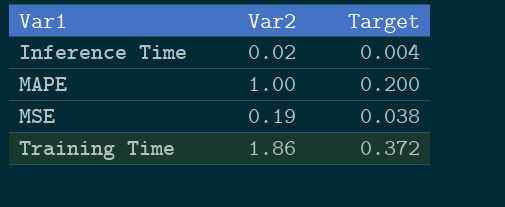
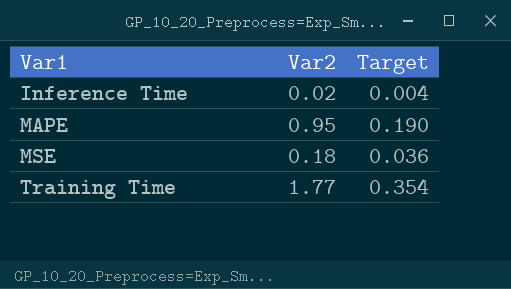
MAPE | Var2: 1.00 -> 0.95
MAPE | Target: 0.200 -> 0.190
MSE | Var2: 0.19 -> 0.18
MSE | Target: 0.038 -> 0.036
Training Time | Var2: 1.86 -> 1.77
Training Time | Target: 0.372 -> 0.354

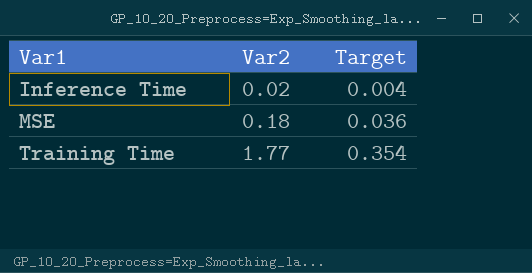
row MAPE: 0.95 | 0.190 -> none

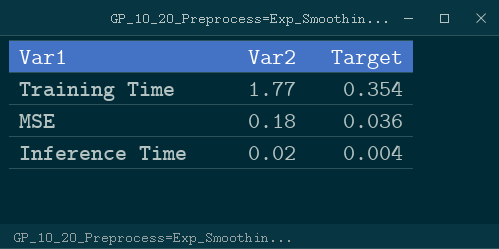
row order: Var1 ascending -> Var1 descending

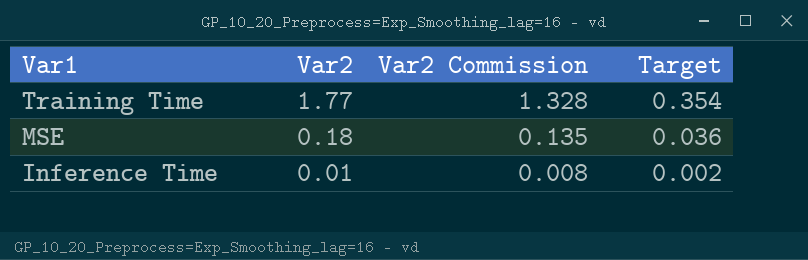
column Var2 Commission | formula: none -> [Var2] * 0.75
Inference Time | Var2: 0.02 -> 0.01
Inference Time | Target: 0.004 -> 0.002

